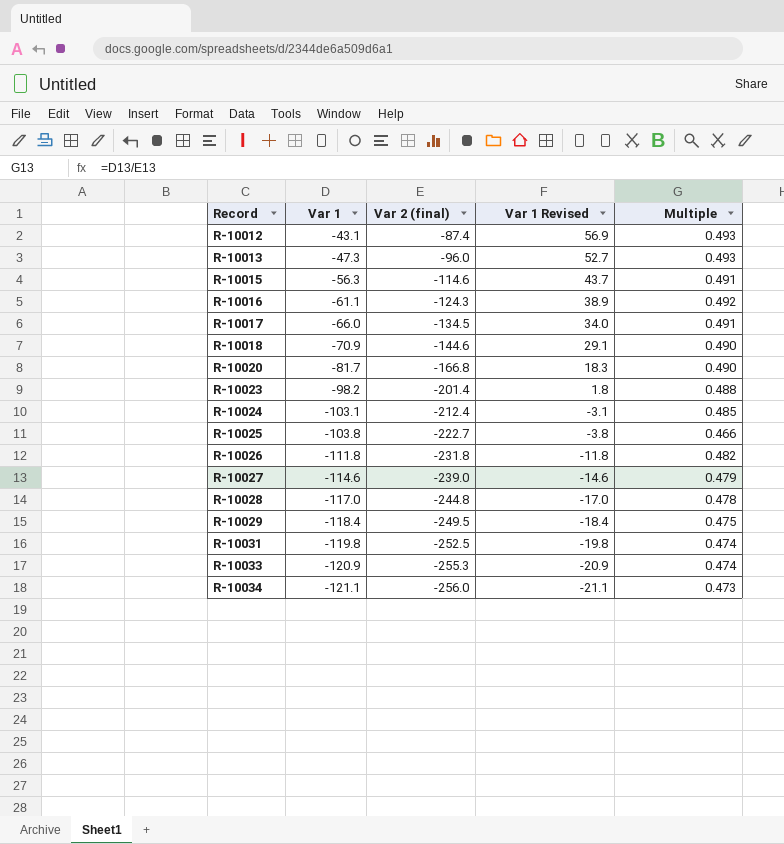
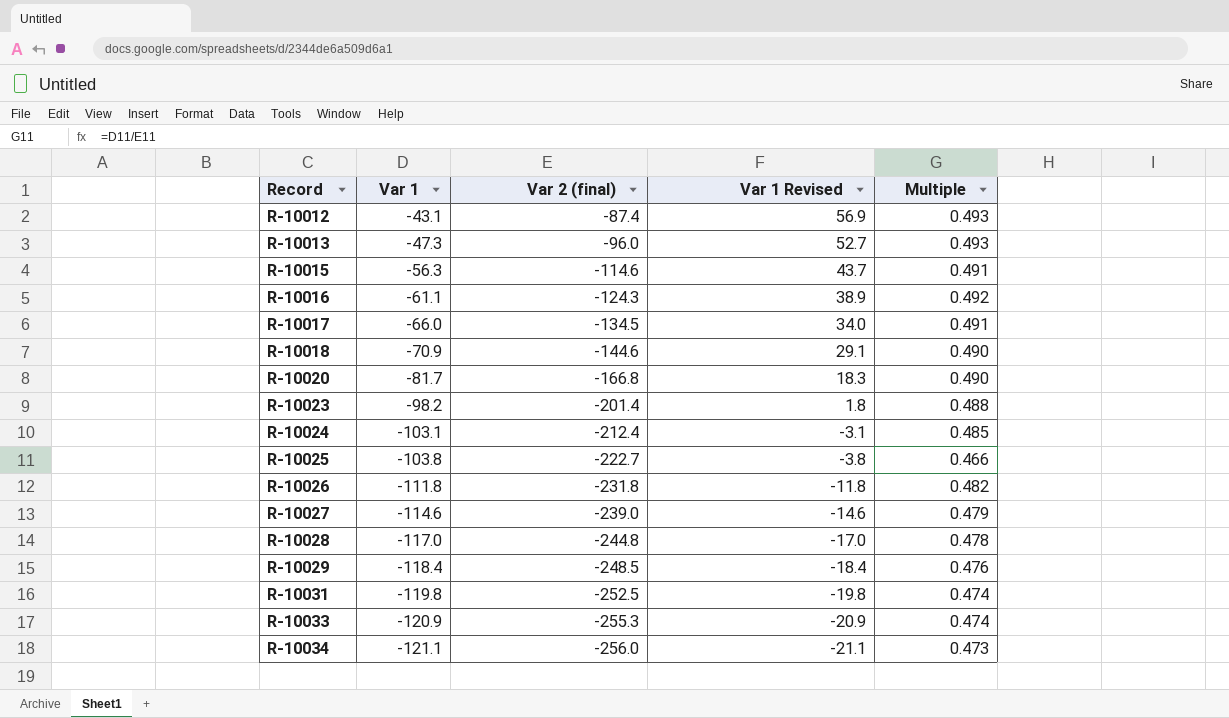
R-10029 | Var 2 (final): -249.5 -> -248.5
R-10029 | Multiple: 0.475 -> 0.476

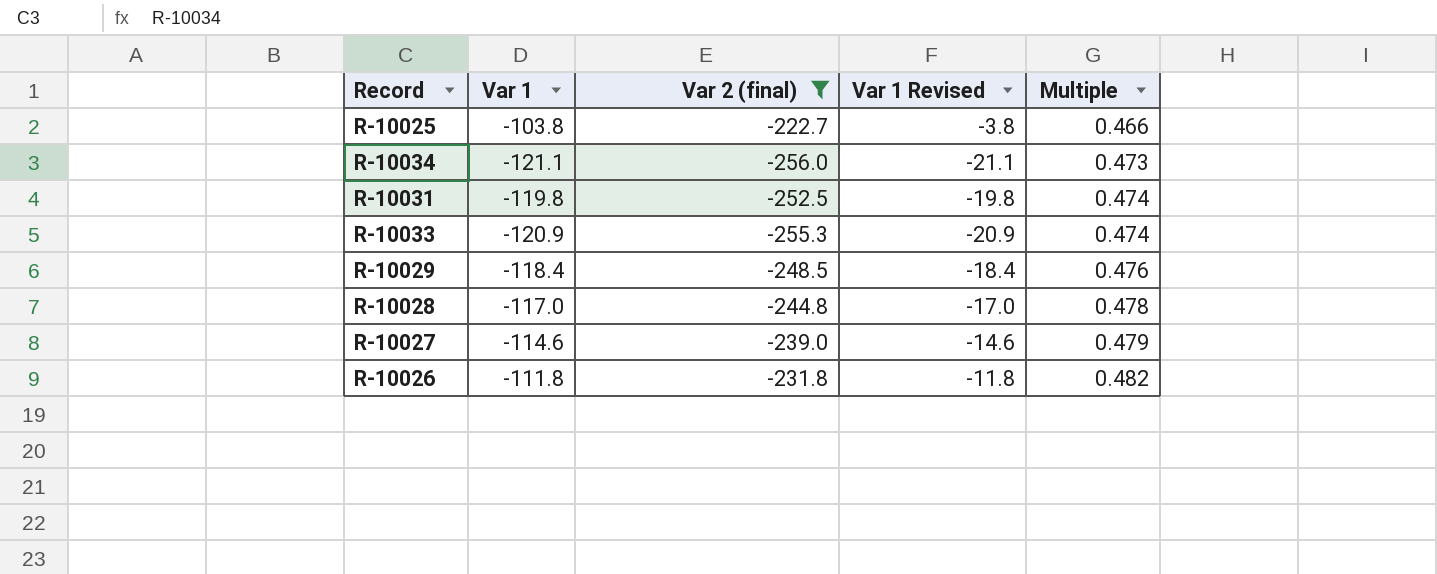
filter: none -> Var 2 (final) <= -222.7
row order: Record ascending -> Multiple ascending

